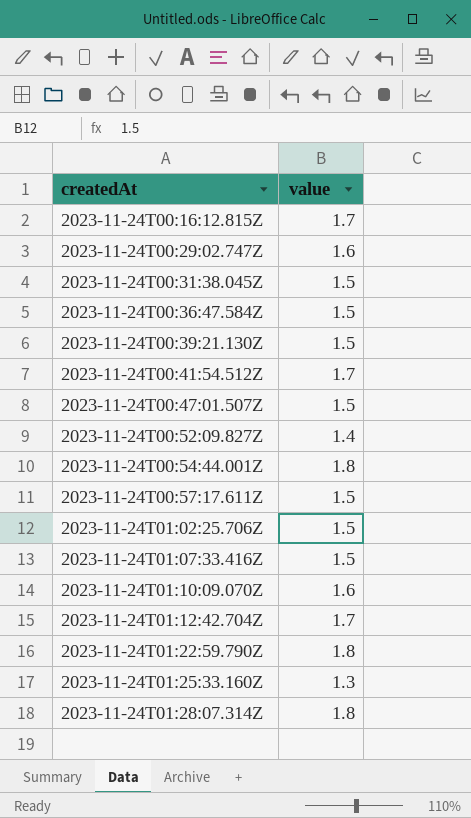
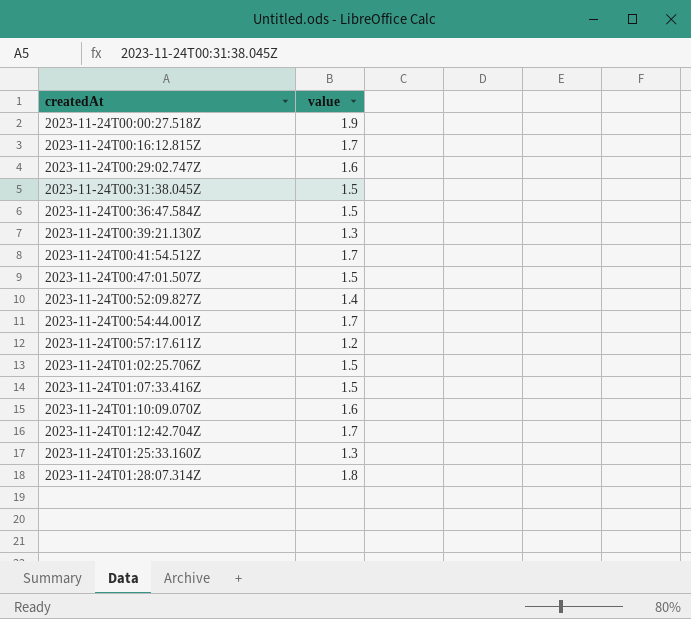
row 2023-11-24T01:22:59.790Z: 1.8 -> none
row 2023-11-24T00:00:27.518Z: none -> 1.9
2023-11-24T00:39:21.130Z | value: 1.5 -> 1.3
2023-11-24T00:54:44.001Z | value: 1.8 -> 1.7
2023-11-24T00:57:17.611Z | value: 1.5 -> 1.2

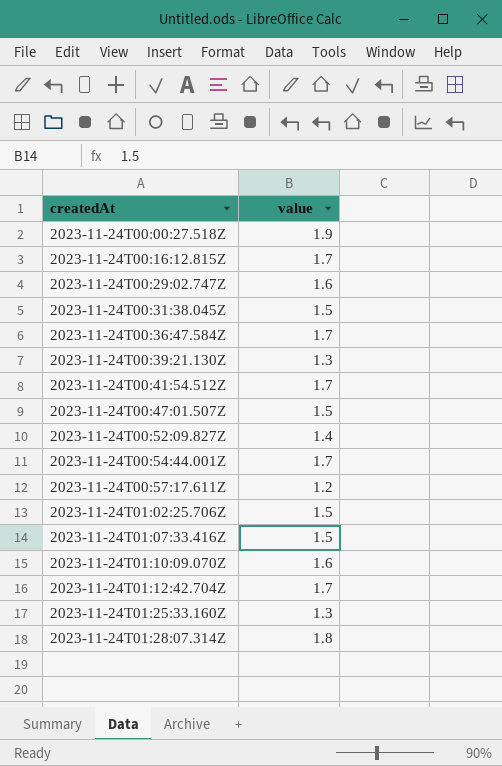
2023-11-24T00:36:47.584Z | value: 1.5 -> 1.7

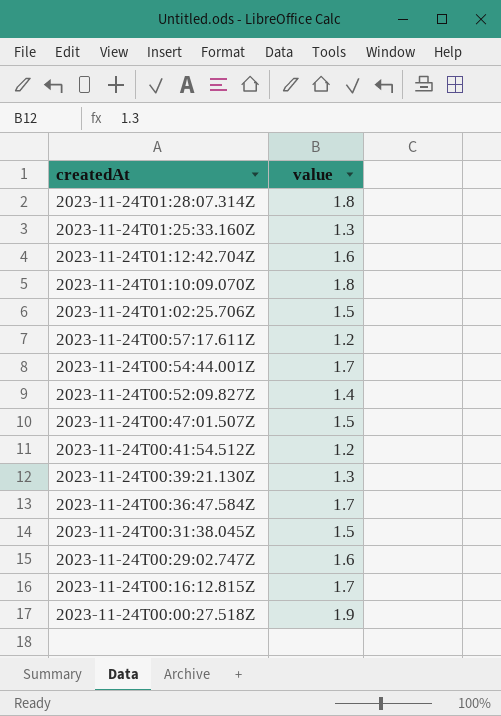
row order: createdAt ascending -> createdAt descending
row 2023-11-24T01:07:33.416Z: 1.5 -> none
2023-11-24T01:12:42.704Z | value: 1.7 -> 1.6
2023-11-24T01:10:09.070Z | value: 1.6 -> 1.8
2023-11-24T00:41:54.512Z | value: 1.7 -> 1.2

